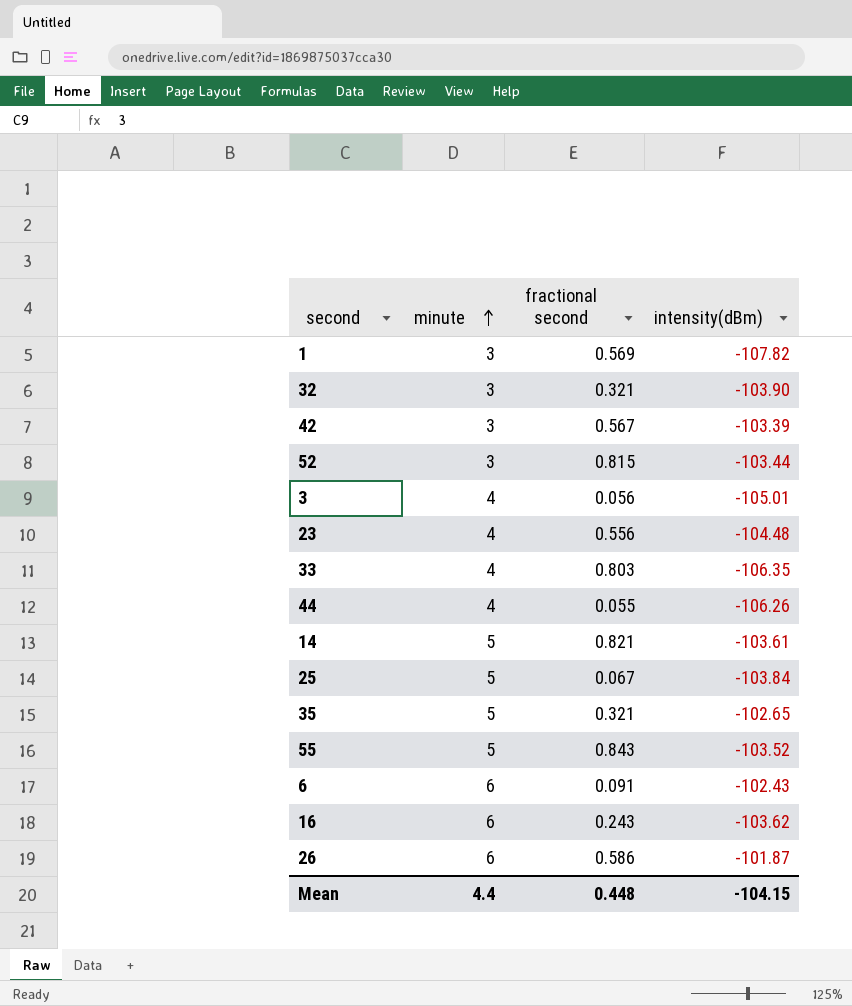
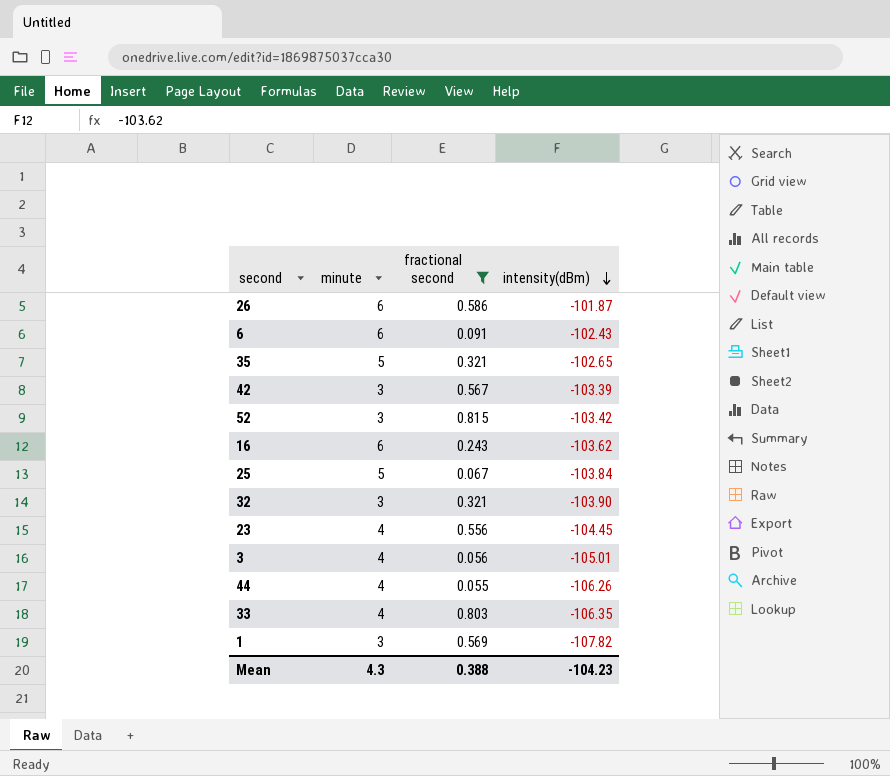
filter: none -> fractional second <= 0.815
row order: minute ascending -> intensity(dBm) descending
52 | intensity(dBm): -103.44 -> -103.42
23 | intensity(dBm): -104.48 -> -104.45
Mean | minute: 4.4 -> 4.3
Mean | fractional second: 0.448 -> 0.388
Mean | intensity(dBm): -104.15 -> -104.23

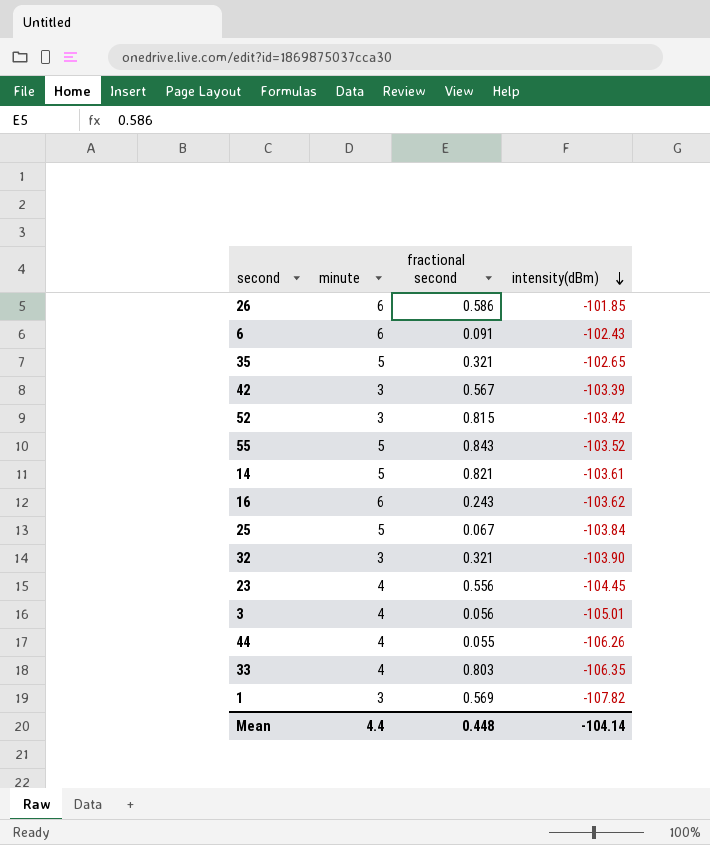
filter: fractional second <= 0.815 -> none
26 | intensity(dBm): -101.87 -> -101.85
Mean | minute: 4.3 -> 4.4
Mean | fractional second: 0.388 -> 0.448
Mean | intensity(dBm): -104.23 -> -104.14

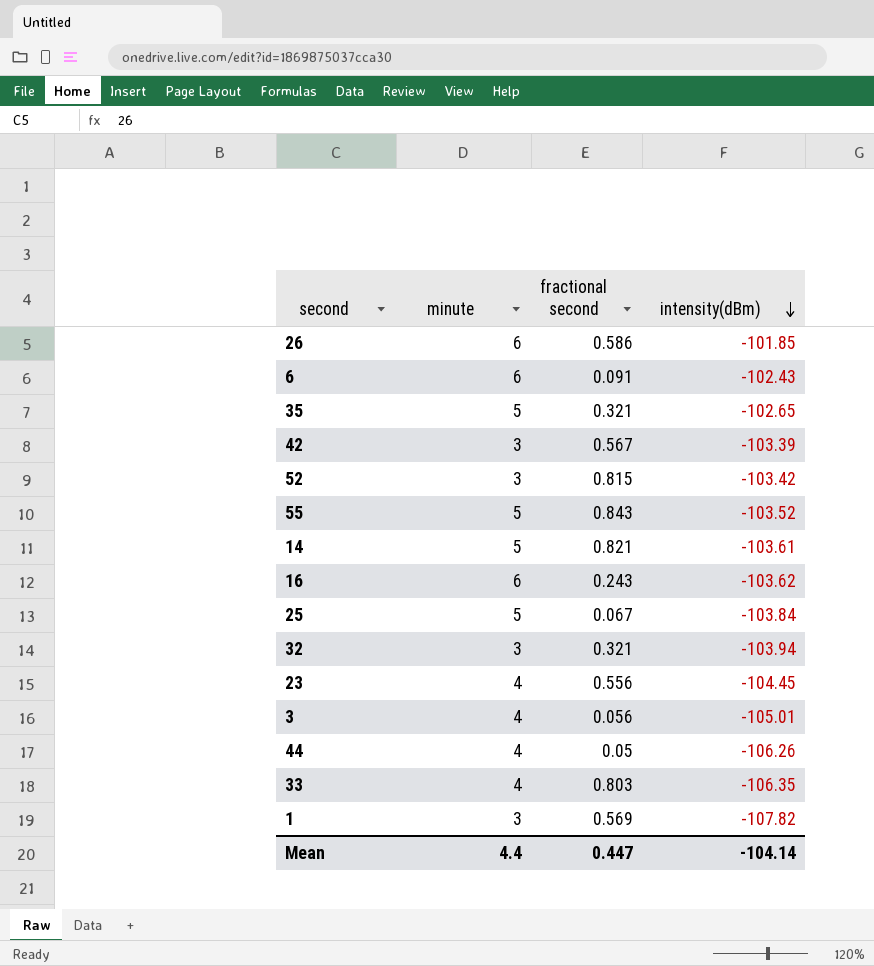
32 | intensity(dBm): -103.90 -> -103.94
44 | fractional second: 0.055 -> 0.05
Mean | fractional second: 0.448 -> 0.447

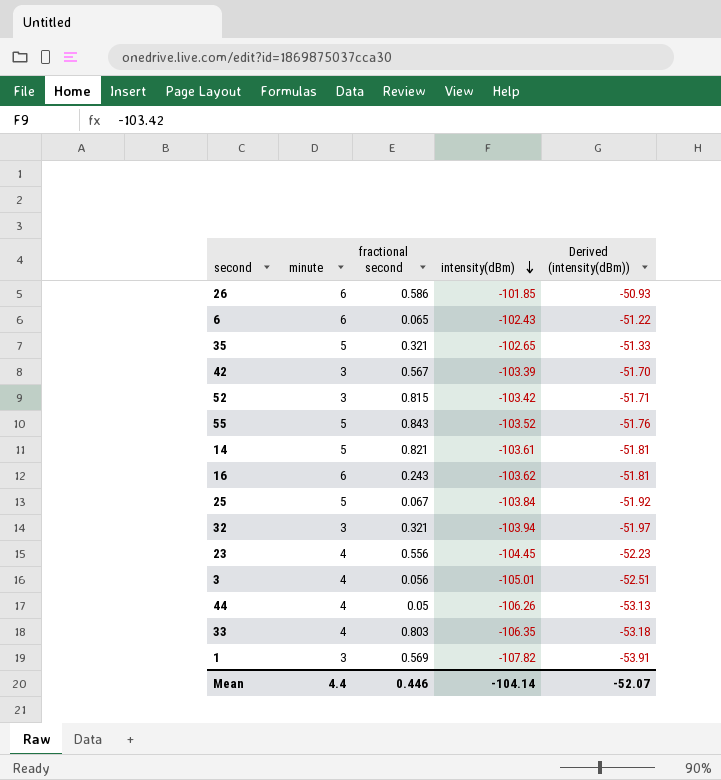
column Derived (intensity(dBm)) | formula: none -> [intensity(dBm)] * 0.5
6 | fractional second: 0.091 -> 0.065
Mean | fractional second: 0.447 -> 0.446

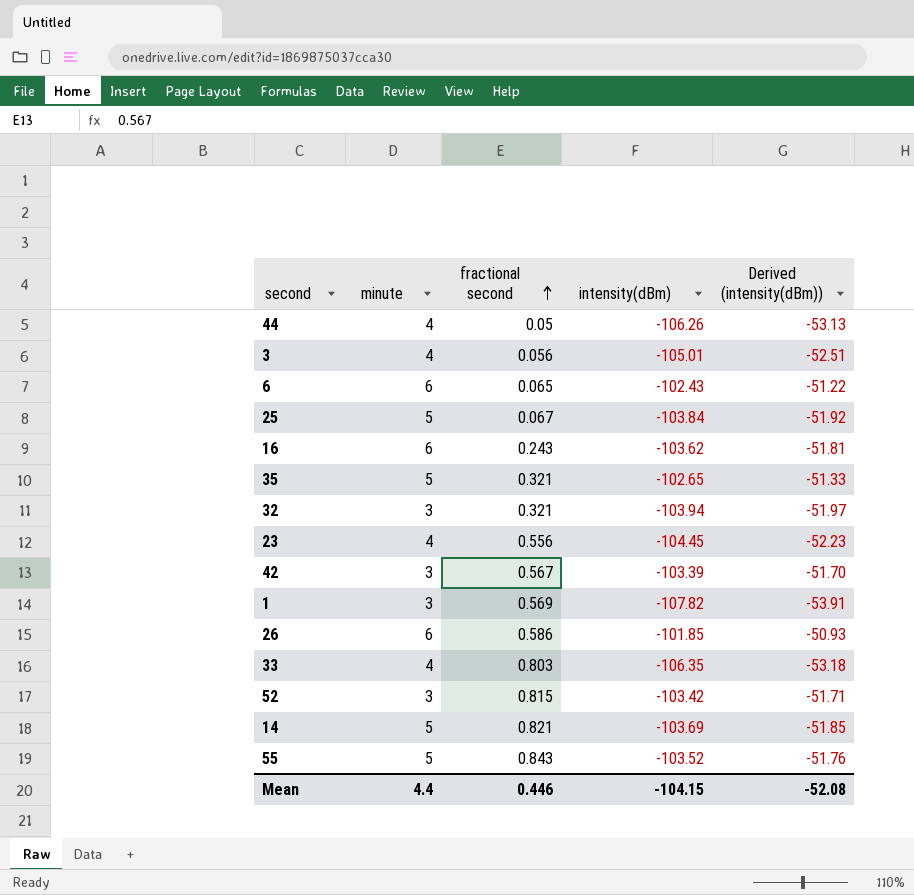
row order: intensity(dBm) descending -> fractional second ascending
14 | intensity(dBm): -103.61 -> -103.69
14 | Derived (intensity(dBm)): -51.81 -> -51.85
Mean | intensity(dBm): -104.14 -> -104.15
Mean | Derived (intensity(dBm)): -52.07 -> -52.08

